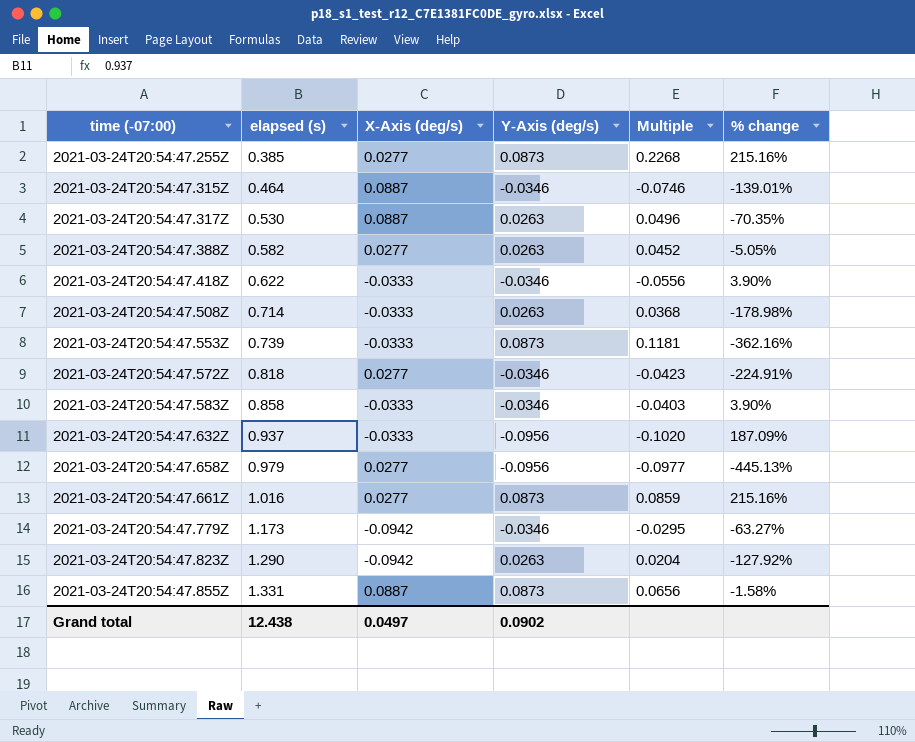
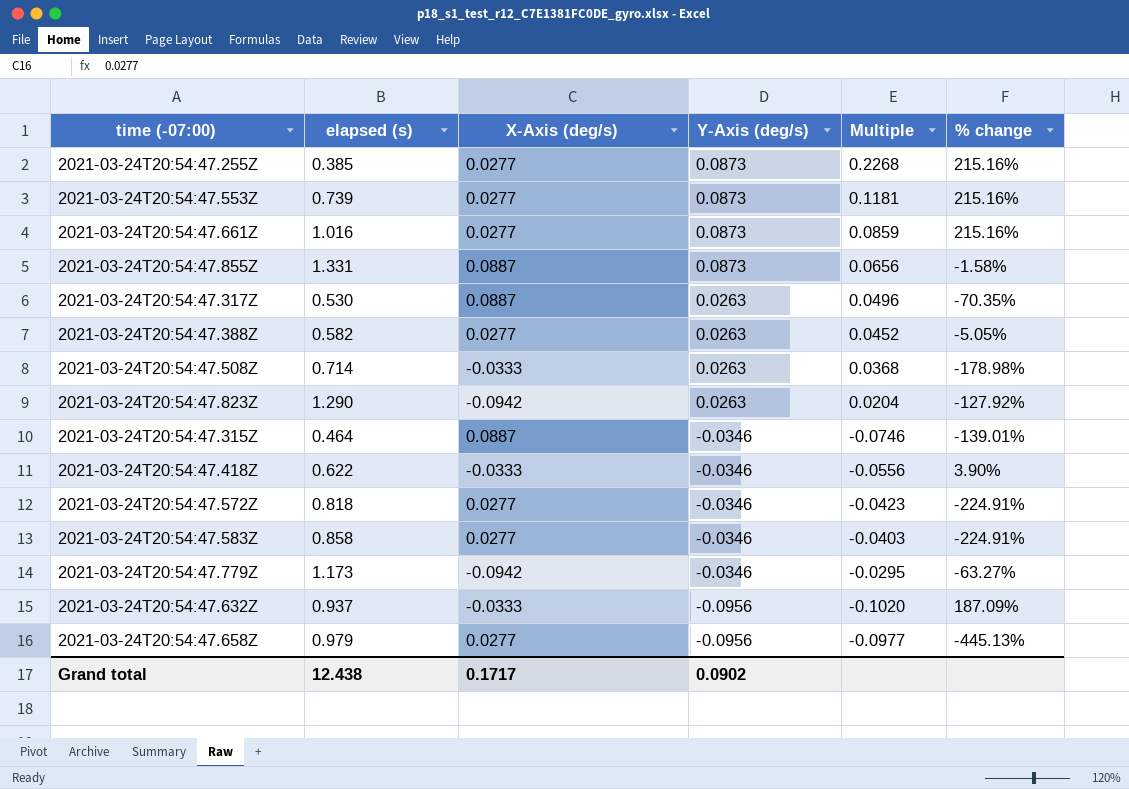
row order: time (-07:00) ascending -> Y-Axis (deg/s) descending
2021-03-24T20:54:47.553Z | X-Axis (deg/s): -0.0333 -> 0.0277
2021-03-24T20:54:47.553Z | % change: -362.16% -> 215.16%
2021-03-24T20:54:47.583Z | X-Axis (deg/s): -0.0333 -> 0.0277
2021-03-24T20:54:47.583Z | % change: 3.90% -> -224.91%
Grand total | X-Axis (deg/s): 0.0497 -> 0.1717

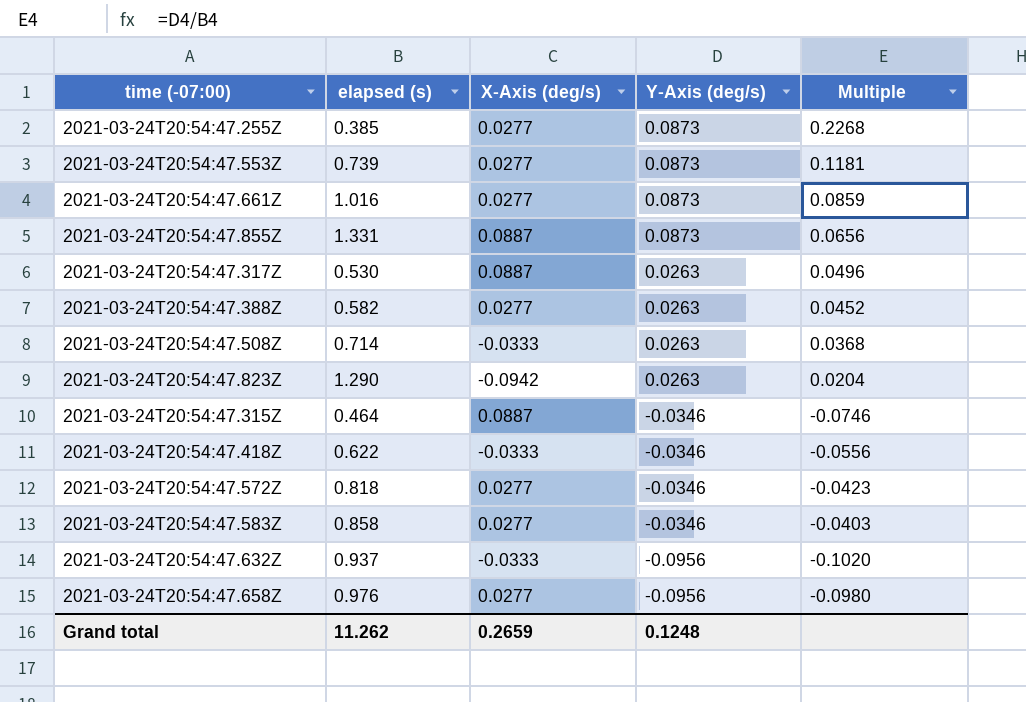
column % change | formula: ([Y-Axis (deg/s)] - [X-Axis (deg/s)]) / [X-Axis (deg/s)] -> none
row 2021-03-24T20:54:47.779Z: 1.173 | -0.0942 | -0.0346 | -0.0295 | -63.27% -> none
2021-03-24T20:54:47.658Z | elapsed (s): 0.979 -> 0.976
2021-03-24T20:54:47.658Z | Multiple: -0.0977 -> -0.0980
Grand total | elapsed (s): 12.438 -> 11.262
Grand total | X-Axis (deg/s): 0.1717 -> 0.2659
Grand total | Y-Axis (deg/s): 0.0902 -> 0.1248

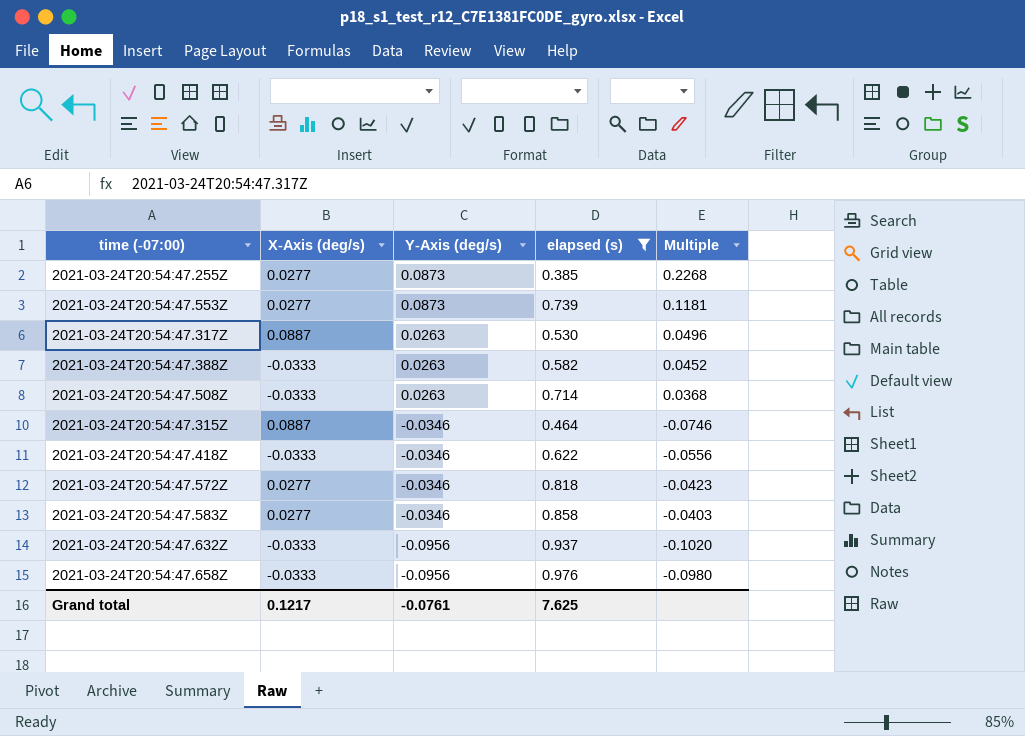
filter: none -> elapsed (s) <= 0.976
column elapsed (s) | position: 2 -> 4
2021-03-24T20:54:47.388Z | X-Axis (deg/s): 0.0277 -> -0.0333
2021-03-24T20:54:47.658Z | X-Axis (deg/s): 0.0277 -> -0.0333
Grand total | X-Axis (deg/s): 0.2659 -> 0.1217
Grand total | Y-Axis (deg/s): 0.1248 -> -0.0761
Grand total | elapsed (s): 11.262 -> 7.625

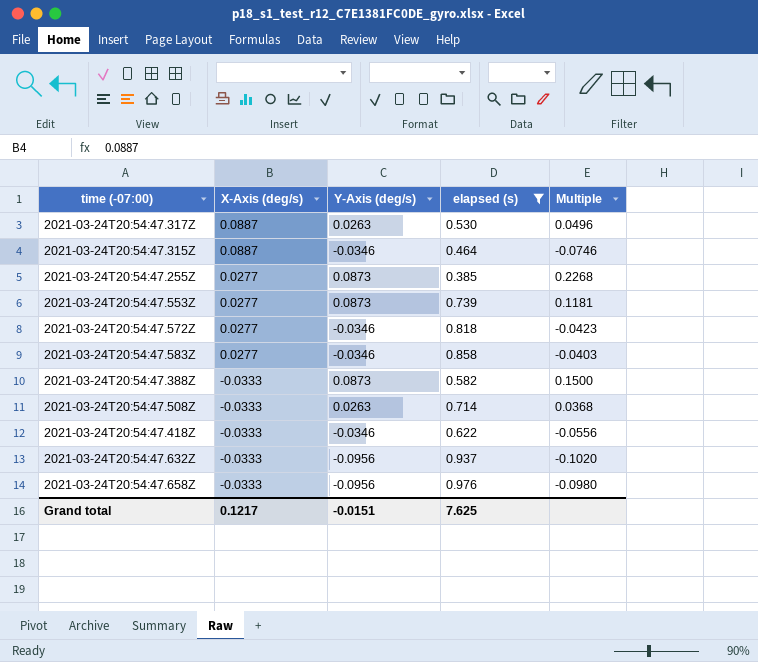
row order: Y-Axis (deg/s) descending -> X-Axis (deg/s) descending
2021-03-24T20:54:47.388Z | Y-Axis (deg/s): 0.0263 -> 0.0873
2021-03-24T20:54:47.388Z | Multiple: 0.0452 -> 0.1500
Grand total | Y-Axis (deg/s): -0.0761 -> -0.0151

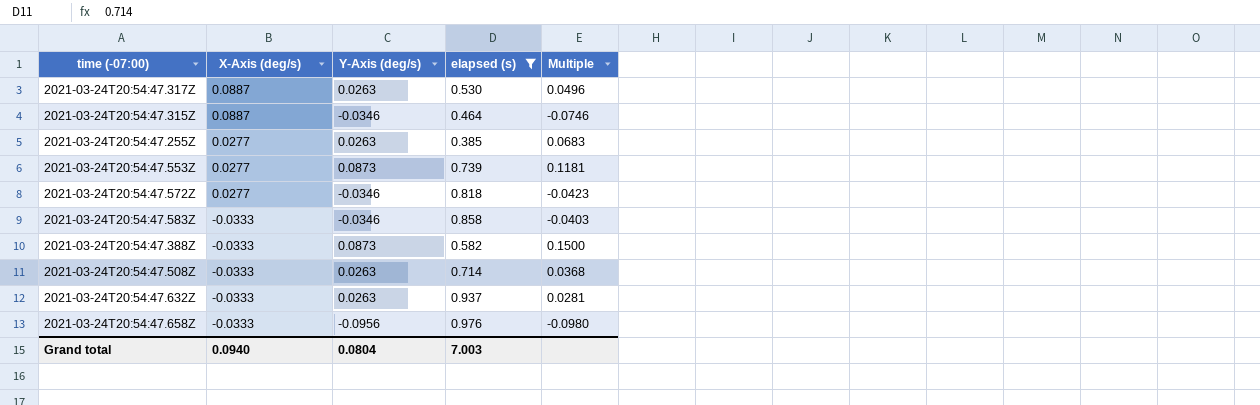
row 2021-03-24T20:54:47.418Z: -0.0333 | -0.0346 | 0.622 | -0.0556 -> none
2021-03-24T20:54:47.255Z | Y-Axis (deg/s): 0.0873 -> 0.0263
2021-03-24T20:54:47.255Z | Multiple: 0.2268 -> 0.0683
2021-03-24T20:54:47.583Z | X-Axis (deg/s): 0.0277 -> -0.0333
2021-03-24T20:54:47.632Z | Y-Axis (deg/s): -0.0956 -> 0.0263
2021-03-24T20:54:47.632Z | Multiple: -0.1020 -> 0.0281
Grand total | X-Axis (deg/s): 0.1217 -> 0.0940
Grand total | Y-Axis (deg/s): -0.0151 -> 0.0804
Grand total | elapsed (s): 7.625 -> 7.003

